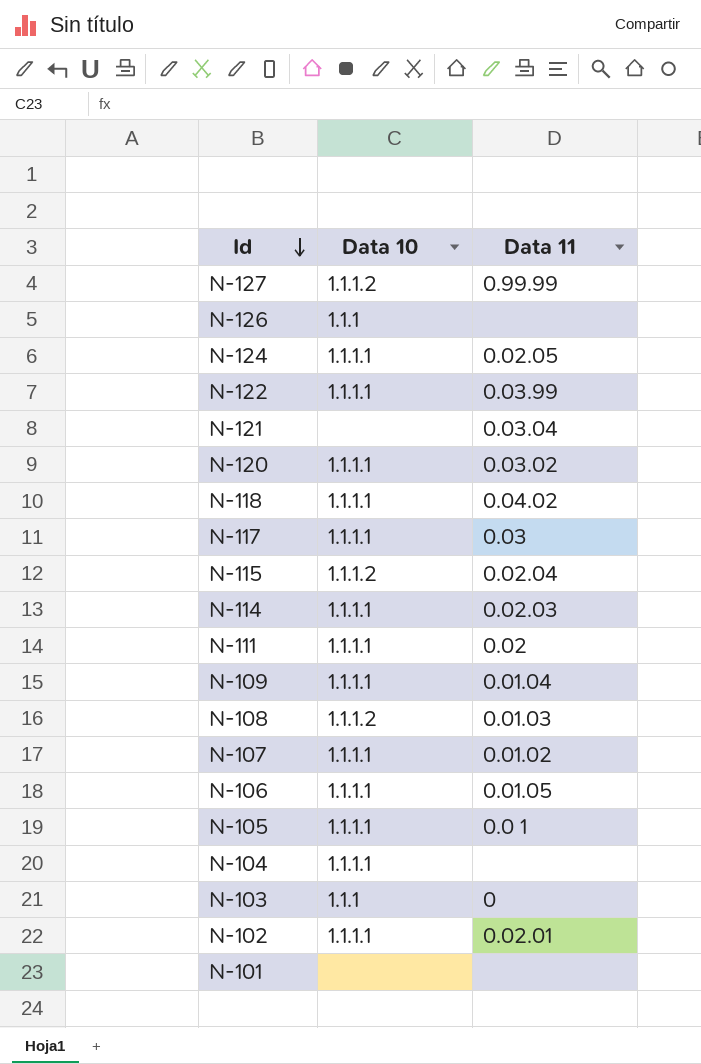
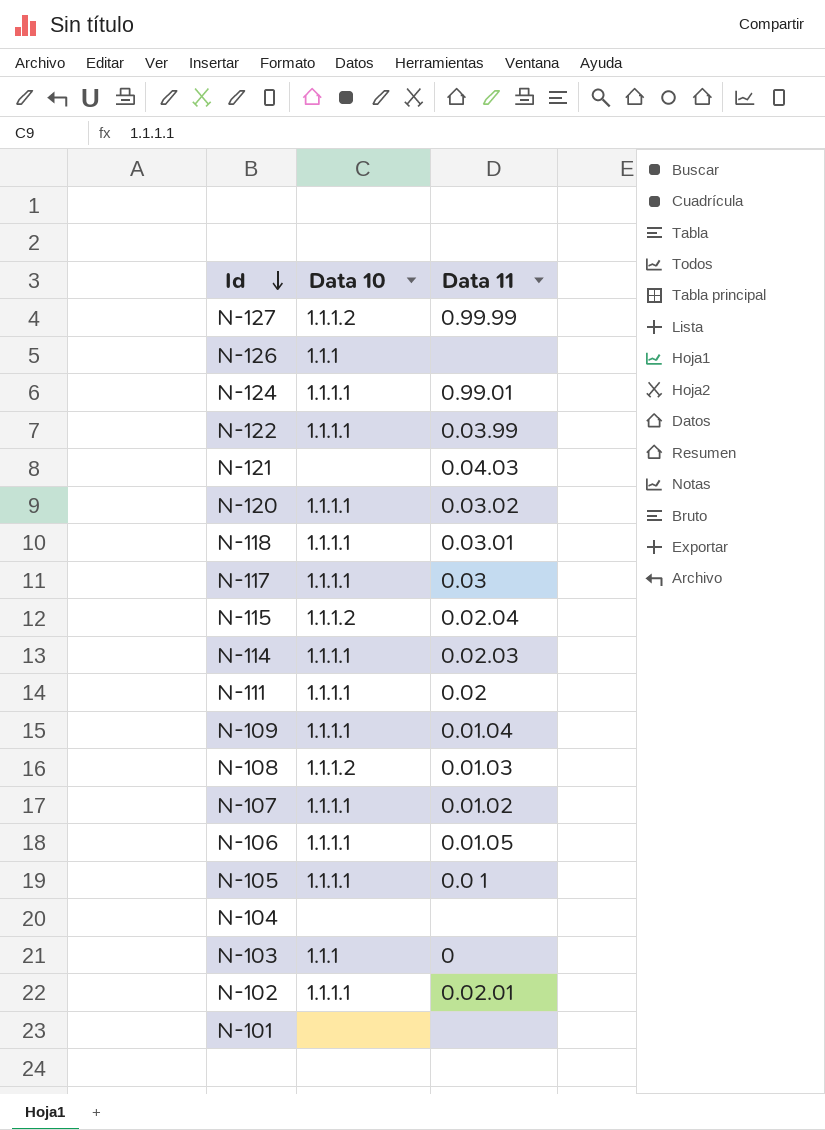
N-124 | Data 11: 0.02.05 -> 0.99.01
N-121 | Data 11: 0.03.04 -> 0.04.03
N-118 | Data 11: 0.04.02 -> 0.03.01
N-104 | Data 10: 1.1.1.1 -> none

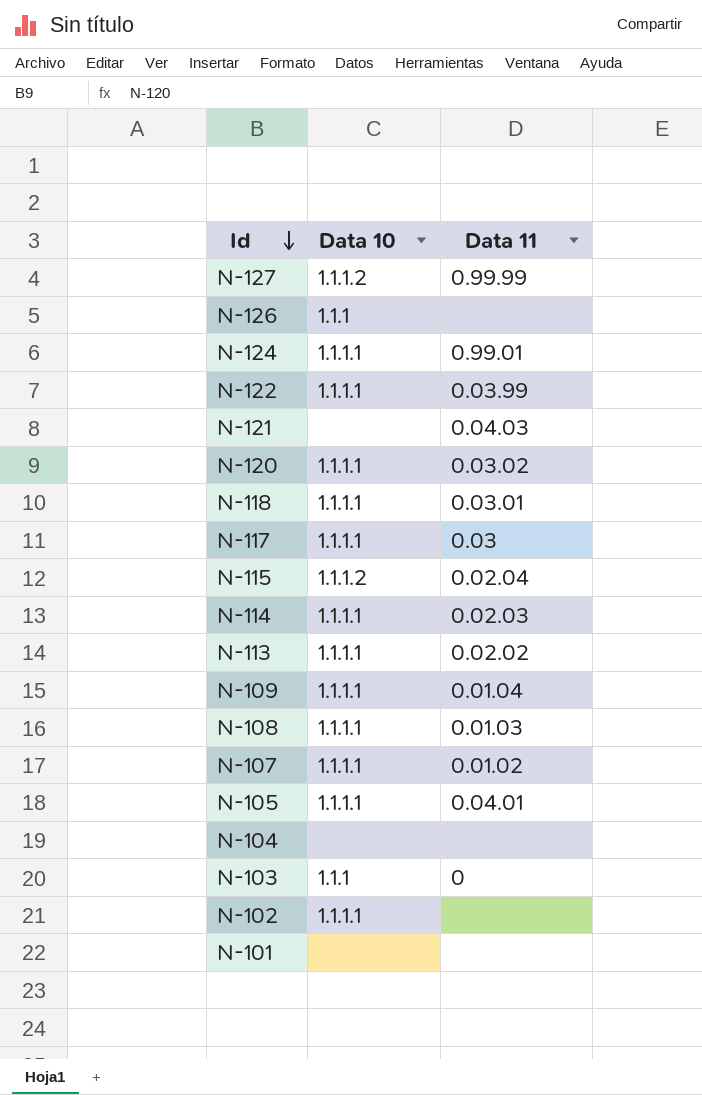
row N-111: 1.1.1.1 | 0.02 -> none
row N-106: 1.1.1.1 | 0.01.05 -> none
row N-113: none -> 1.1.1.1 | 0.02.02
N-108 | Data 10: 1.1.1.2 -> 1.1.1.1
N-105 | Data 11: 0.0 1 -> 0.04.01
N-102 | Data 11: 0.02.01 -> none

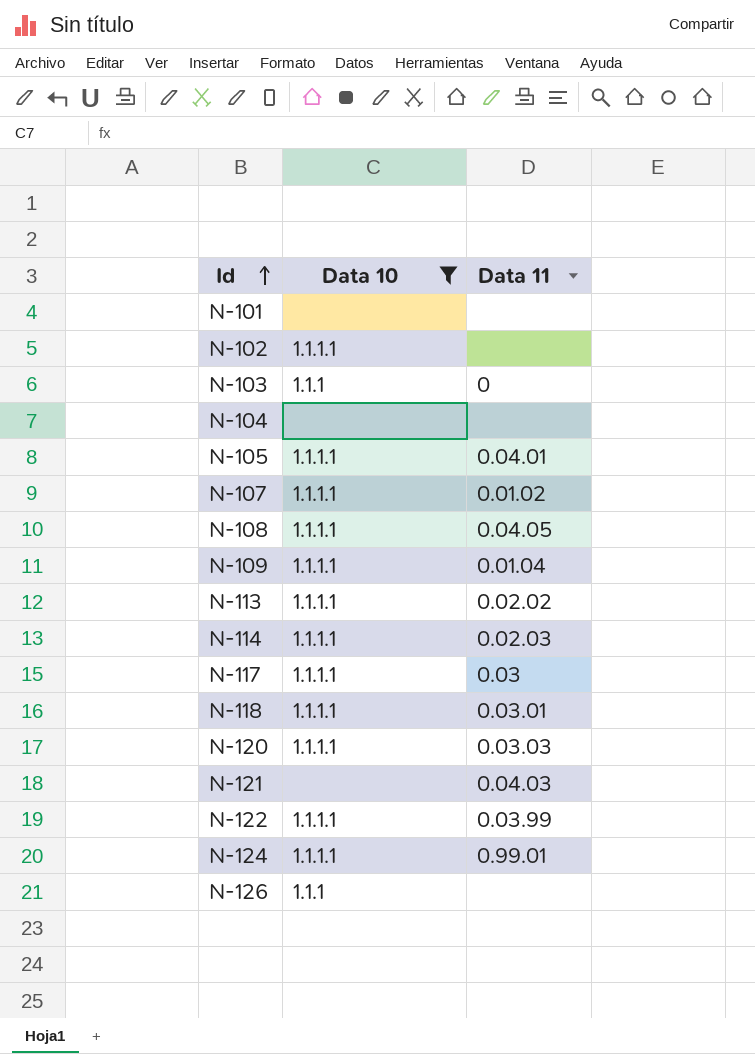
filter: none -> Data 10 != 1.1.1.2
row order: Id descending -> Id ascending
N-108 | Data 11: 0.01.03 -> 0.04.05
N-120 | Data 11: 0.03.02 -> 0.03.03

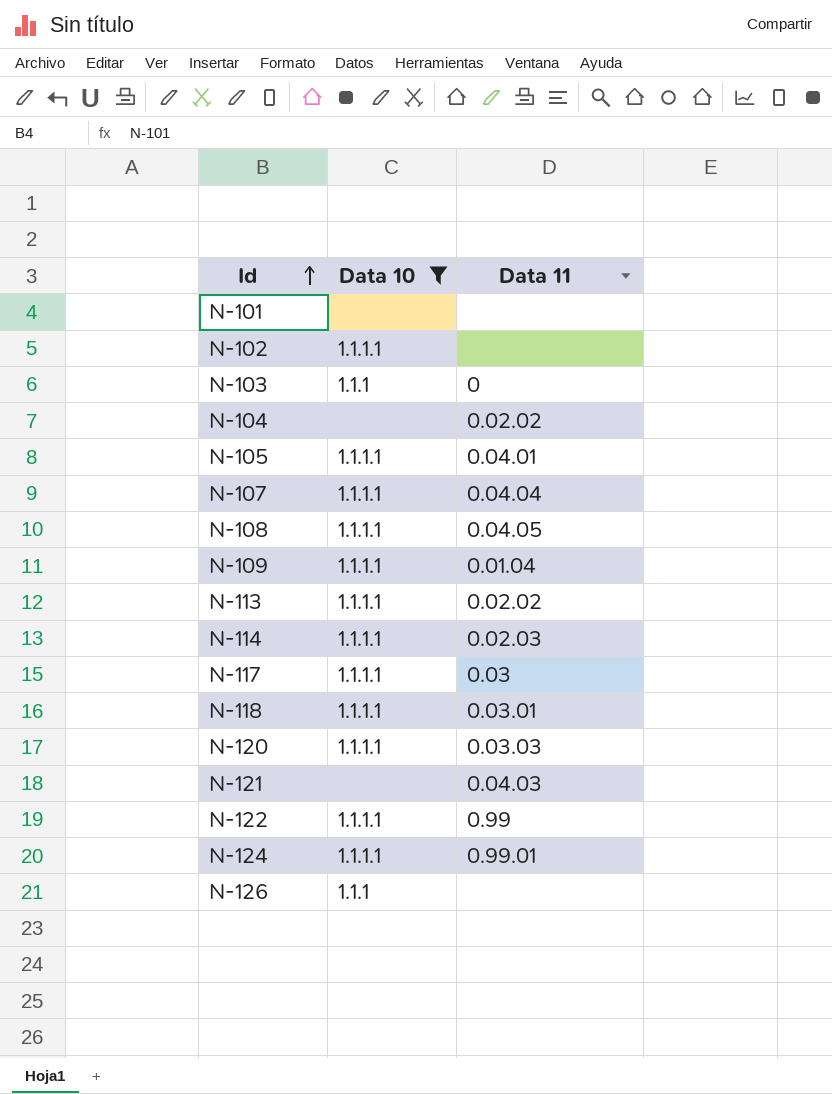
N-104 | Data 11: none -> 0.02.02
N-107 | Data 11: 0.01.02 -> 0.04.04
N-122 | Data 11: 0.03.99 -> 0.99

